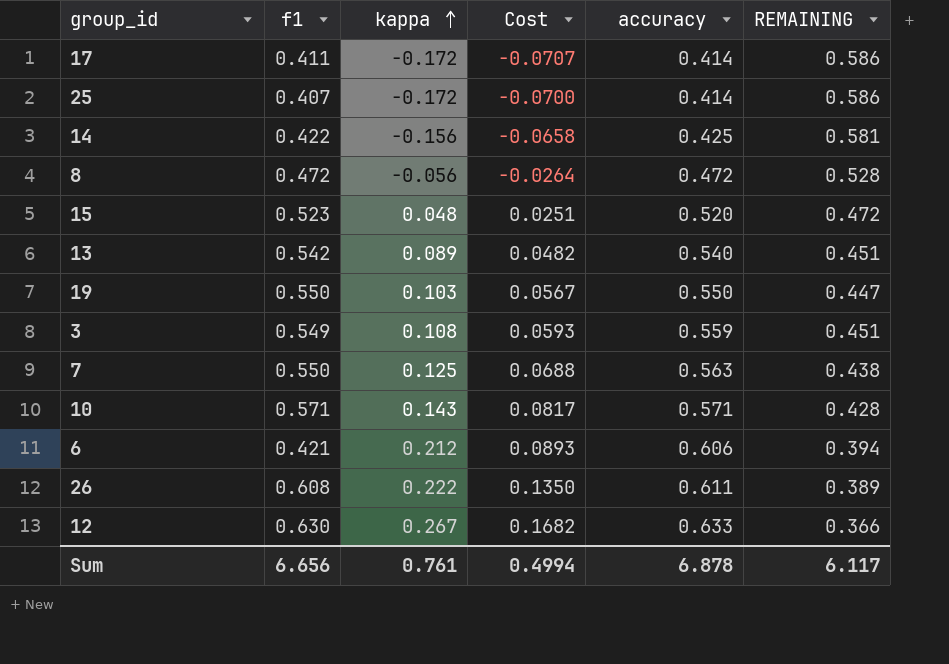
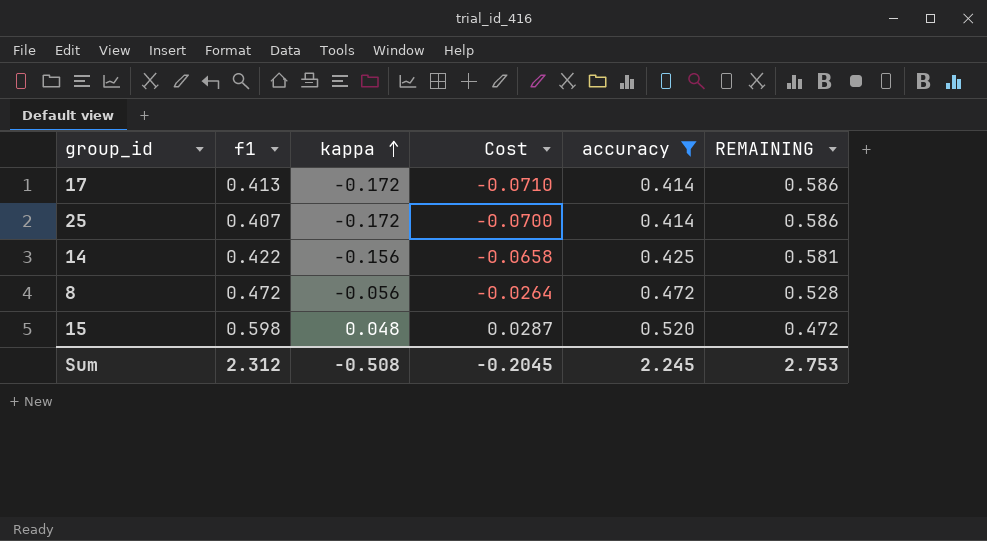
filter: none -> accuracy <= 0.520
17 | f1: 0.411 -> 0.413
17 | Cost: -0.0707 -> -0.0710
15 | f1: 0.523 -> 0.598
15 | Cost: 0.0251 -> 0.0287
Sum | f1: 6.656 -> 2.312
Sum | kappa: 0.761 -> -0.508
Sum | Cost: 0.4994 -> -0.2045
Sum | accuracy: 6.878 -> 2.245
Sum | REMAINING: 6.117 -> 2.753

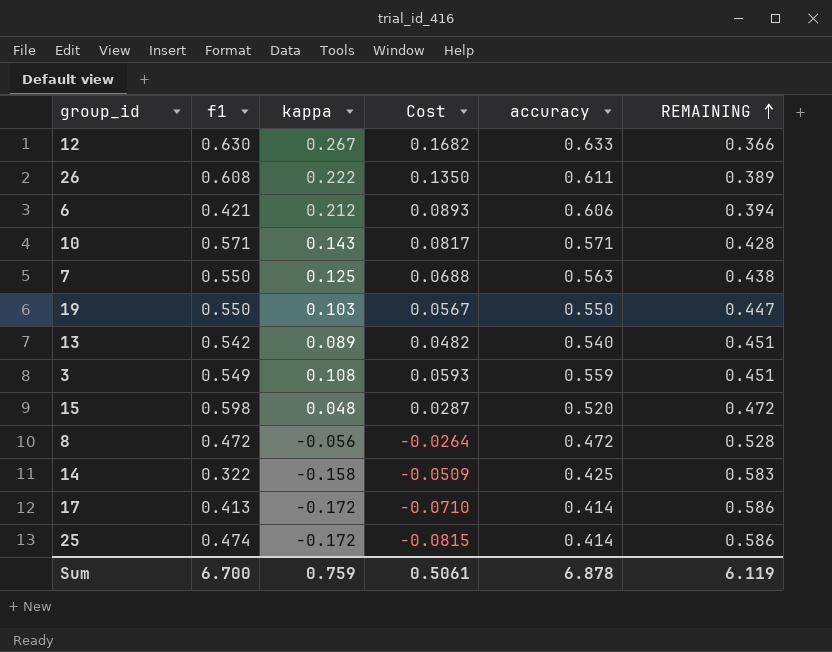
filter: accuracy <= 0.520 -> none
row order: kappa ascending -> REMAINING ascending
14 | f1: 0.422 -> 0.322
14 | kappa: -0.156 -> -0.158
14 | Cost: -0.0658 -> -0.0509
14 | REMAINING: 0.581 -> 0.583
25 | f1: 0.407 -> 0.474
25 | Cost: -0.0700 -> -0.0815
Sum | f1: 2.312 -> 6.700
Sum | kappa: -0.508 -> 0.759
Sum | Cost: -0.2045 -> 0.5061
Sum | accuracy: 2.245 -> 6.878
Sum | REMAINING: 2.753 -> 6.119

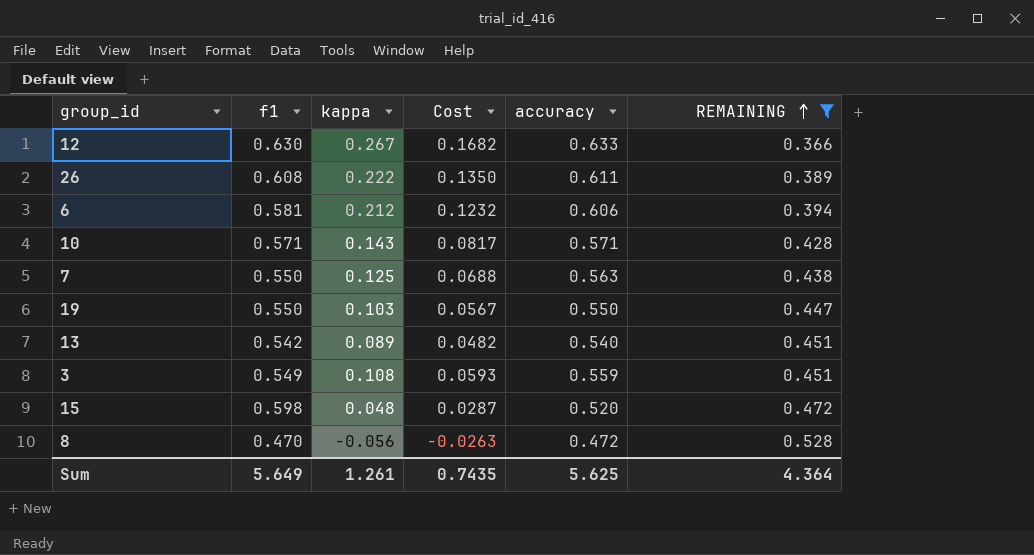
filter: none -> REMAINING <= 0.528
6 | f1: 0.421 -> 0.581
6 | Cost: 0.0893 -> 0.1232
8 | f1: 0.472 -> 0.470
8 | Cost: -0.0264 -> -0.0263
Sum | f1: 6.700 -> 5.649
Sum | kappa: 0.759 -> 1.261
Sum | Cost: 0.5061 -> 0.7435
Sum | accuracy: 6.878 -> 5.625
Sum | REMAINING: 6.119 -> 4.364

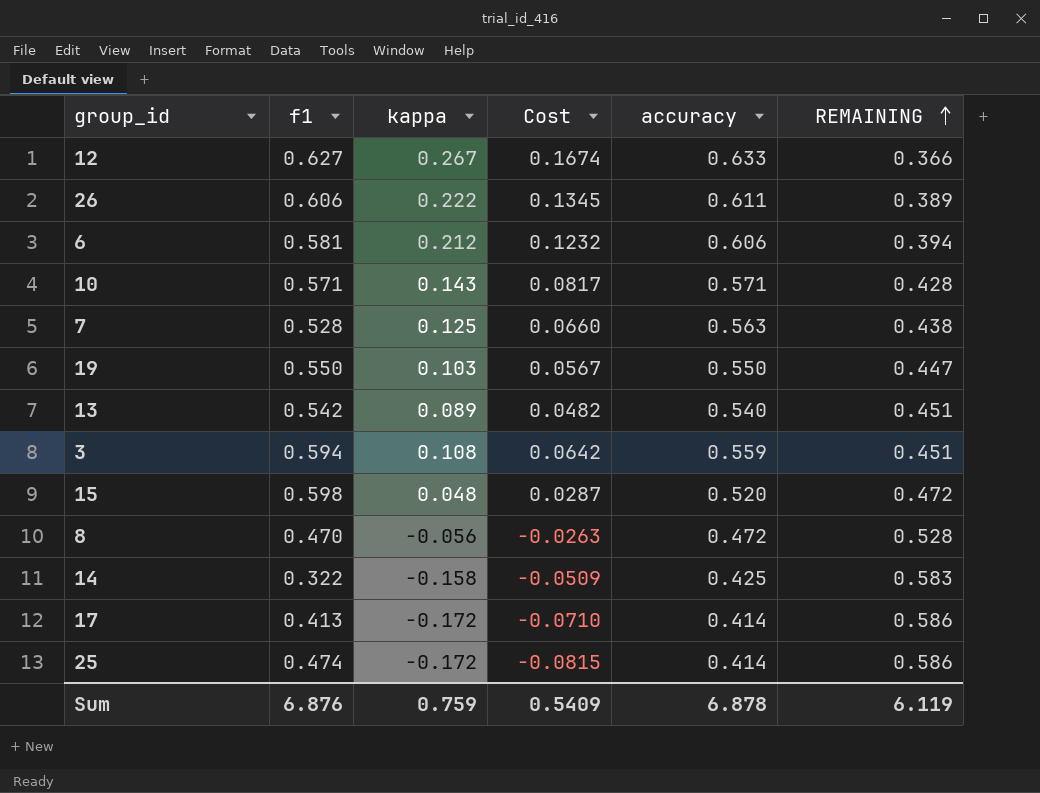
filter: REMAINING <= 0.528 -> none
12 | f1: 0.630 -> 0.627
12 | Cost: 0.1682 -> 0.1674
26 | f1: 0.608 -> 0.606
26 | Cost: 0.1350 -> 0.1345
7 | f1: 0.550 -> 0.528
7 | Cost: 0.0688 -> 0.0660
3 | f1: 0.549 -> 0.594
3 | Cost: 0.0593 -> 0.0642
Sum | f1: 5.649 -> 6.876
Sum | kappa: 1.261 -> 0.759
Sum | Cost: 0.7435 -> 0.5409
Sum | accuracy: 5.625 -> 6.878
Sum | REMAINING: 4.364 -> 6.119

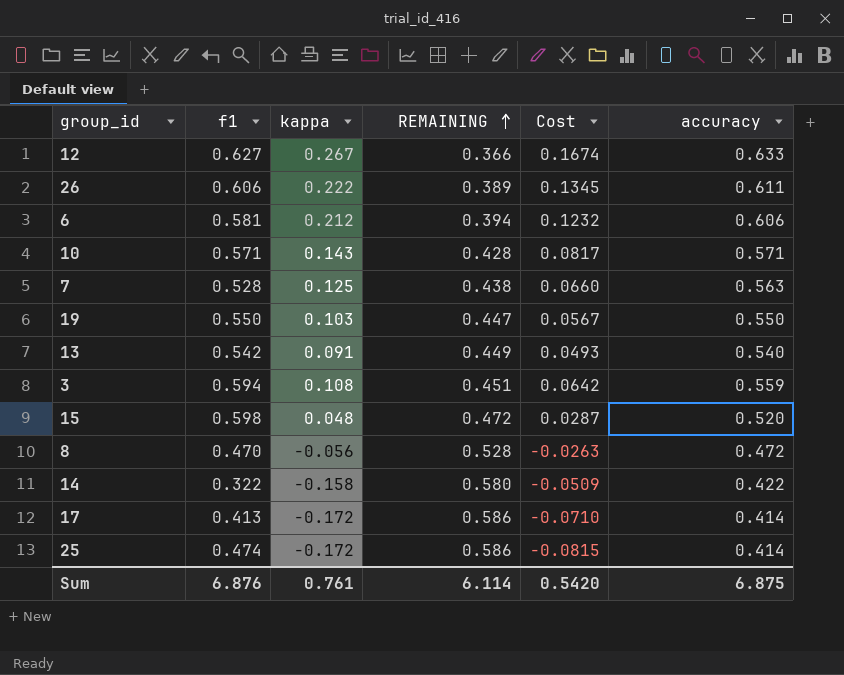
column REMAINING | position: 6 -> 4
13 | kappa: 0.089 -> 0.091
13 | REMAINING: 0.451 -> 0.449
13 | Cost: 0.0482 -> 0.0493
14 | REMAINING: 0.583 -> 0.580
14 | accuracy: 0.425 -> 0.422
Sum | kappa: 0.759 -> 0.761
Sum | REMAINING: 6.119 -> 6.114
Sum | Cost: 0.5409 -> 0.5420
Sum | accuracy: 6.878 -> 6.875

